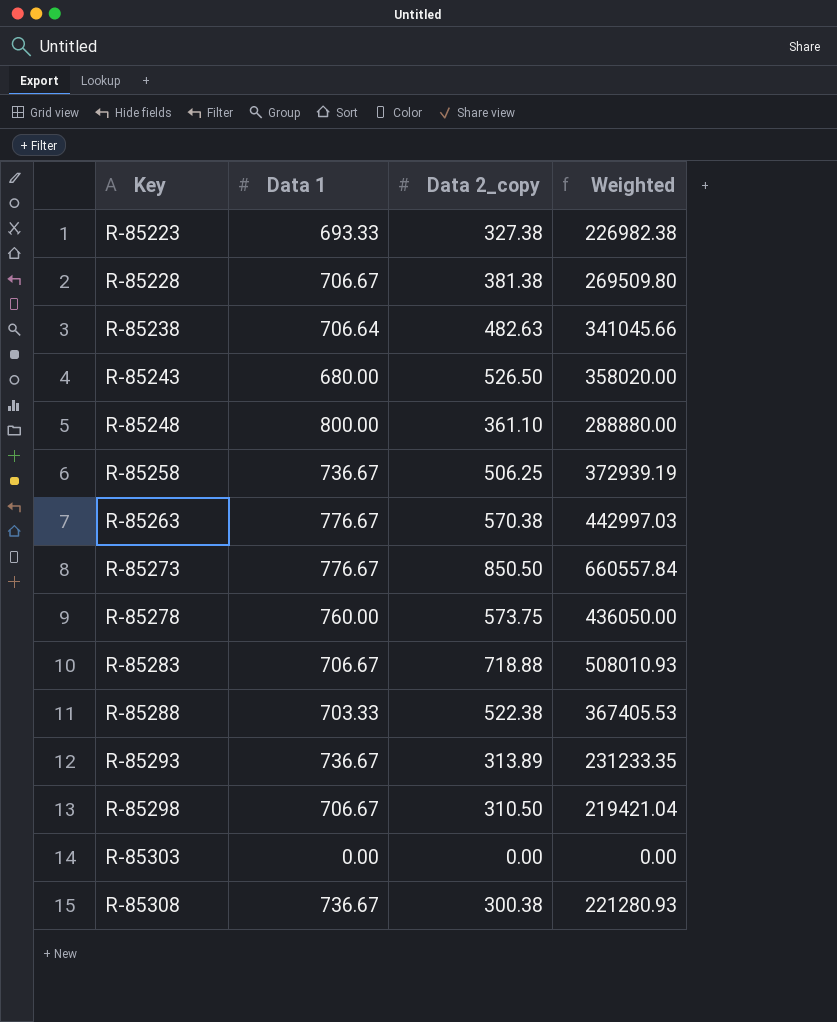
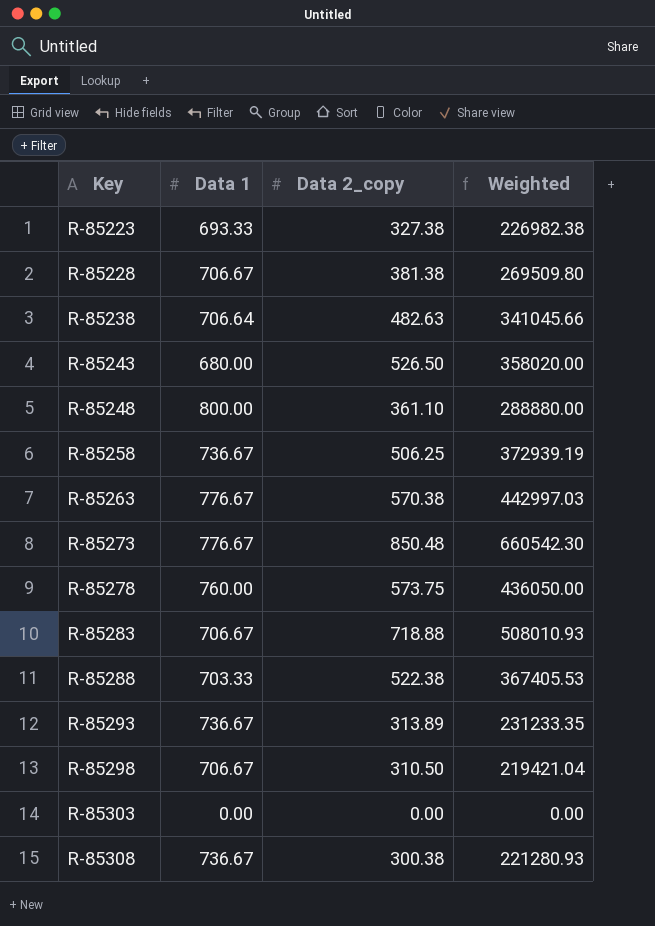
R-85273 | Data 2_copy: 850.50 -> 850.48
R-85273 | Weighted: 660557.84 -> 660542.30

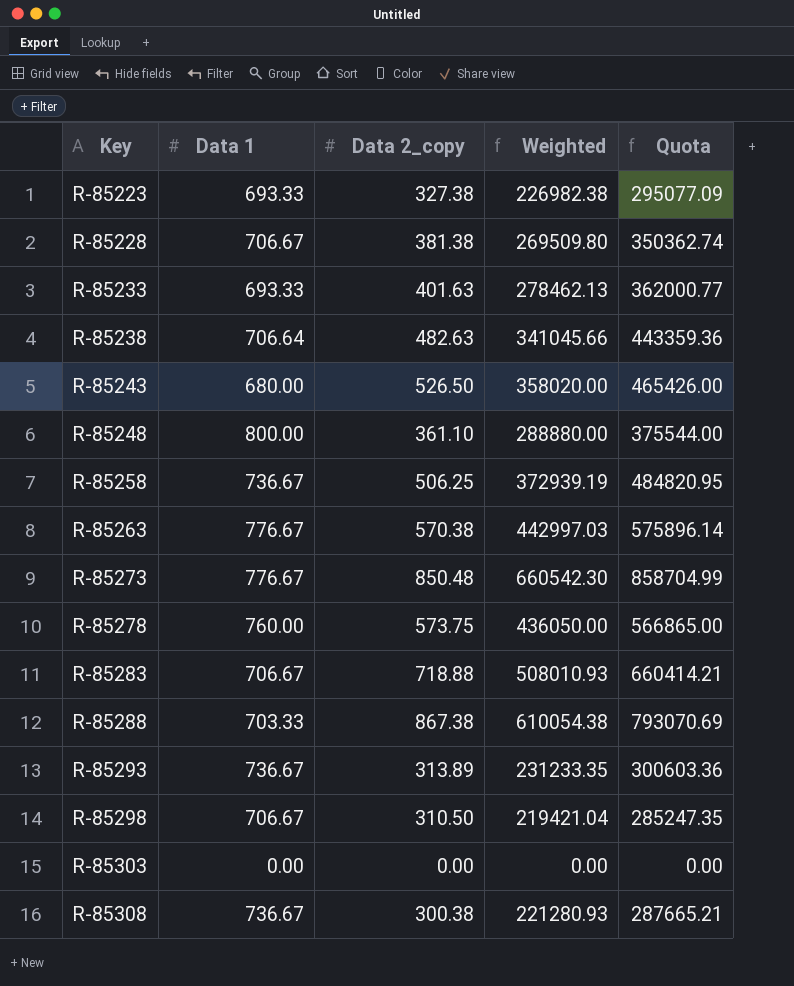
column Quota | formula: none -> [Weighted] * 1.3
row R-85233: none -> 693.33 | 401.63 | 278462.13 | 362000.77
R-85288 | Data 2_copy: 522.38 -> 867.38
R-85288 | Weighted: 367405.53 -> 610054.38

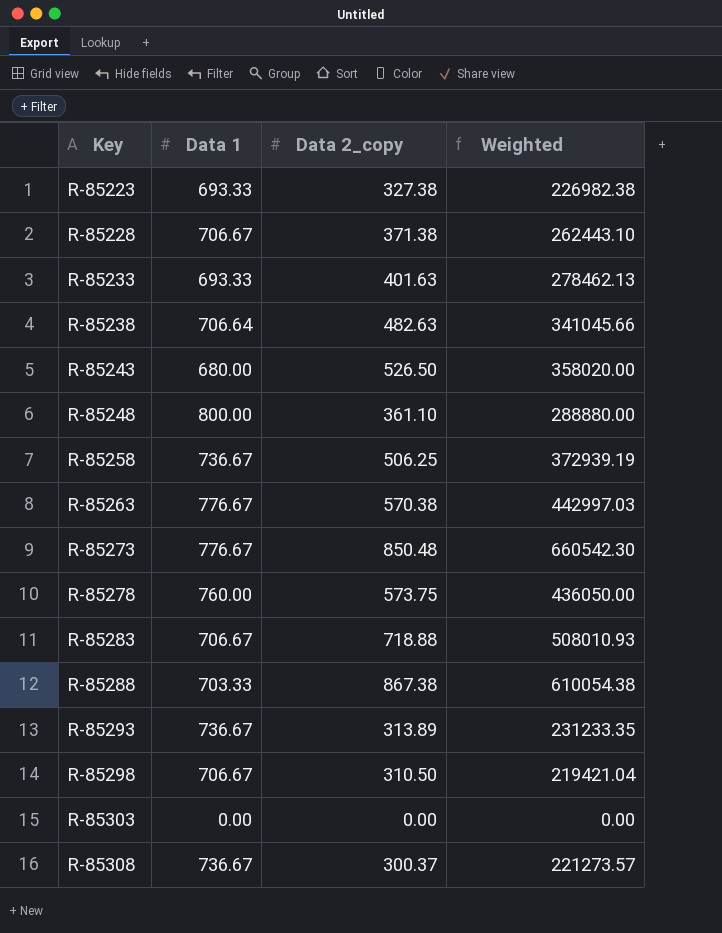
column Quota | formula: [Weighted] * 1.3 -> none
R-85228 | Data 2_copy: 381.38 -> 371.38
R-85228 | Weighted: 269509.80 -> 262443.10
R-85308 | Data 2_copy: 300.38 -> 300.37
R-85308 | Weighted: 221280.93 -> 221273.57

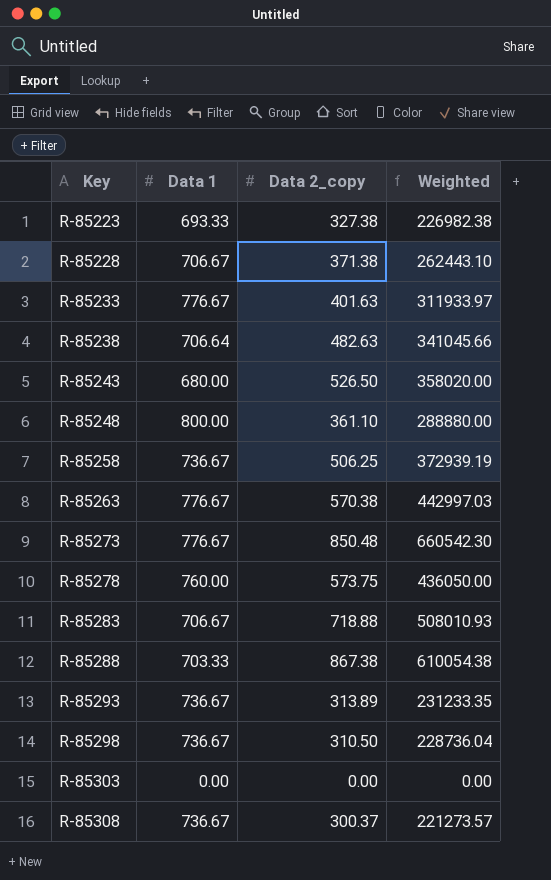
R-85233 | Data 1: 693.33 -> 776.67
R-85233 | Weighted: 278462.13 -> 311933.97
R-85298 | Data 1: 706.67 -> 736.67
R-85298 | Weighted: 219421.04 -> 228736.04

